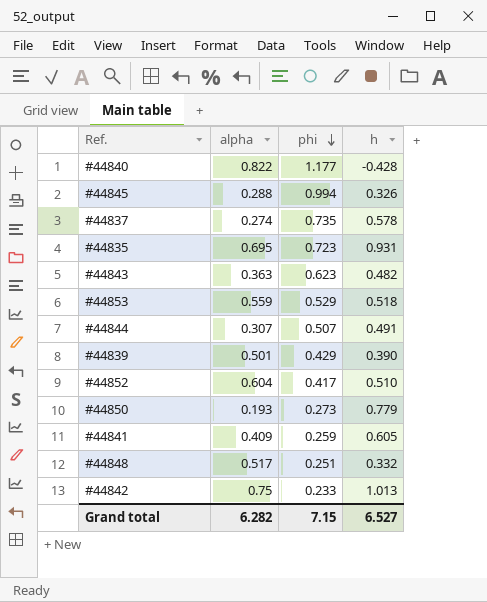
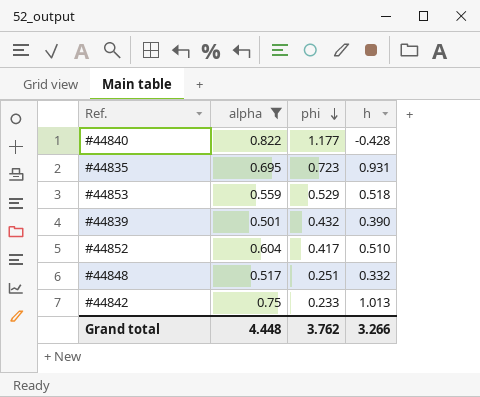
filter: none -> alpha >= 0.501
#44839 | phi: 0.429 -> 0.432
Grand total | alpha: 6.282 -> 4.448
Grand total | phi: 7.15 -> 3.762
Grand total | h: 6.527 -> 3.266

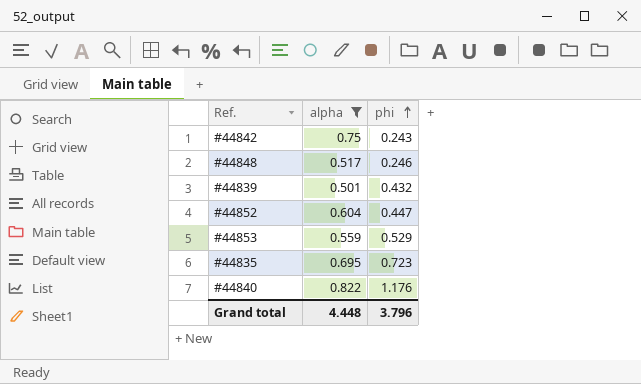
row order: phi descending -> phi ascending
column h | position: 4 -> none
#44842 | phi: 0.233 -> 0.243
#44848 | phi: 0.251 -> 0.246
#44852 | phi: 0.417 -> 0.447
#44840 | phi: 1.177 -> 1.176
Grand total | phi: 3.762 -> 3.796

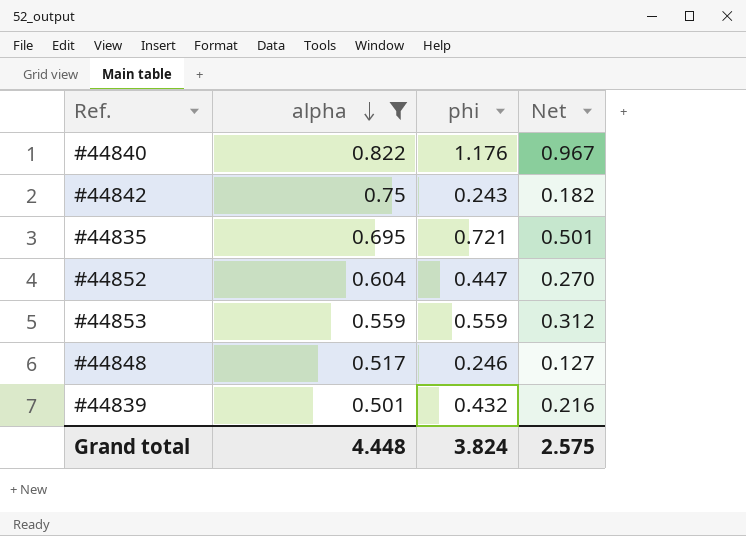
row order: phi ascending -> alpha descending
column Net | formula: none -> [alpha] * [phi]
#44835 | phi: 0.723 -> 0.721
#44853 | phi: 0.529 -> 0.559
Grand total | phi: 3.796 -> 3.824

